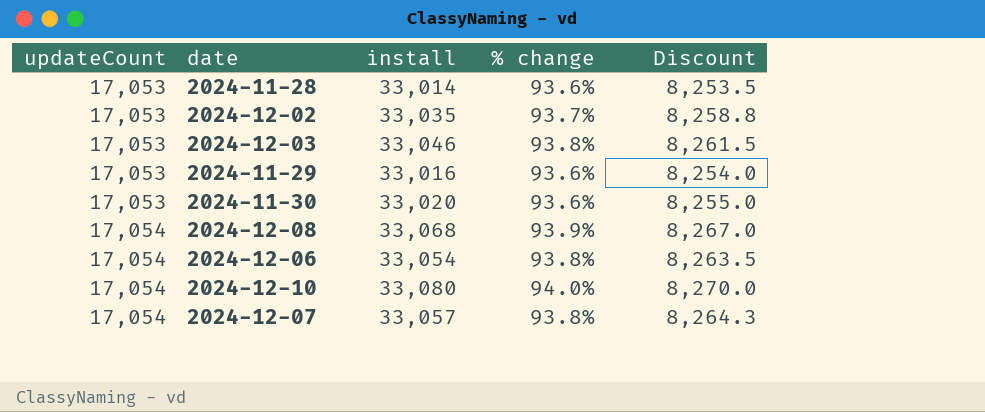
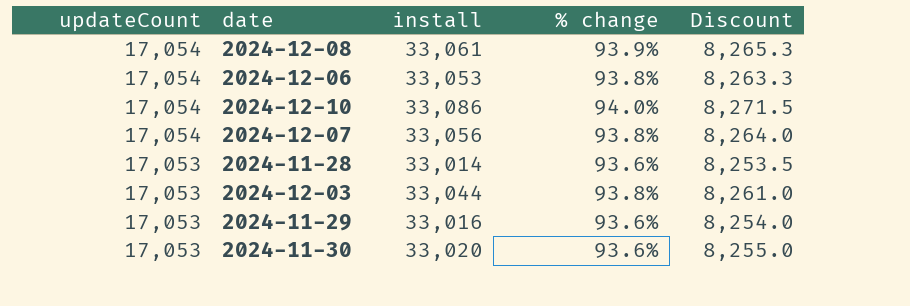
row order: updateCount ascending -> updateCount descending
row 2024-12-02: 17,053 | 33,035 | 93.7% | 8,258.8 -> none
2024-12-08 | install: 33,068 -> 33,061
2024-12-08 | Discount: 8,267.0 -> 8,265.3
2024-12-06 | install: 33,054 -> 33,053
2024-12-06 | Discount: 8,263.5 -> 8,263.3
2024-12-10 | install: 33,080 -> 33,086
2024-12-10 | Discount: 8,270.0 -> 8,271.5
2024-12-07 | install: 33,057 -> 33,056
2024-12-07 | Discount: 8,264.3 -> 8,264.0
2024-12-03 | install: 33,046 -> 33,044
2024-12-03 | Discount: 8,261.5 -> 8,261.0

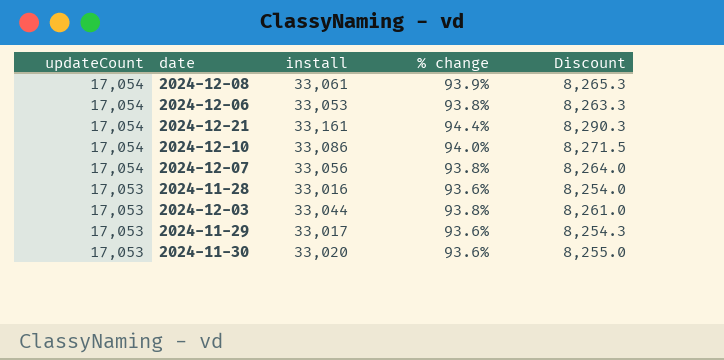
row 2024-12-21: none -> 17,054 | 33,161 | 94.4% | 8,290.3
2024-11-28 | install: 33,014 -> 33,016
2024-11-28 | Discount: 8,253.5 -> 8,254.0
2024-11-29 | install: 33,016 -> 33,017
2024-11-29 | Discount: 8,254.0 -> 8,254.3

